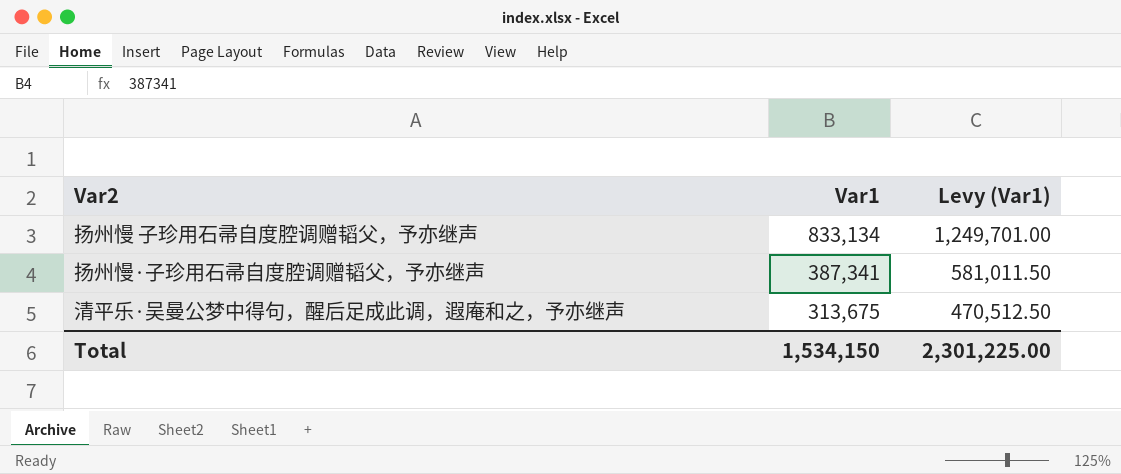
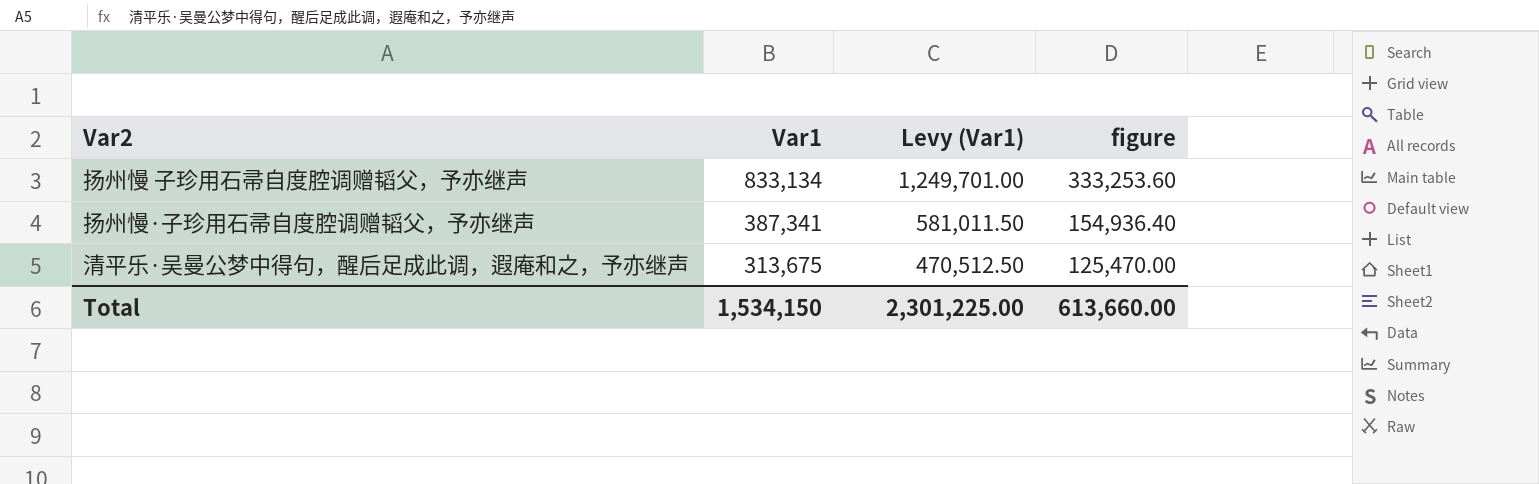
column figure | formula: none -> [Var1] * 0.4

